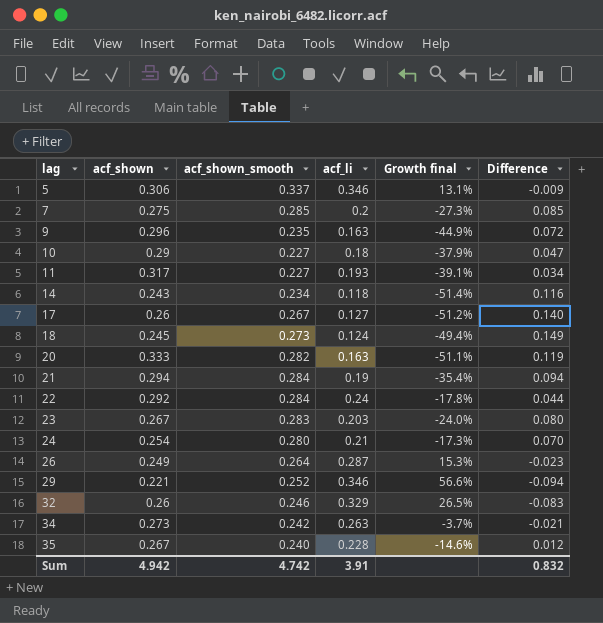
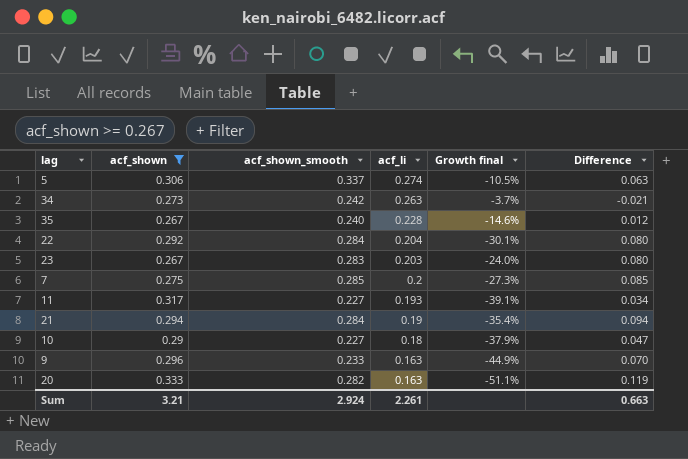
filter: none -> acf_shown >= 0.267
row order: lag ascending -> acf_li descending
5 | acf_li: 0.346 -> 0.274
5 | Growth final: 13.1% -> -10.5%
5 | Difference: -0.009 -> 0.063
22 | acf_li: 0.24 -> 0.204
22 | Growth final: -17.8% -> -30.1%
22 | Difference: 0.044 -> 0.080
9 | acf_shown_smooth: 0.235 -> 0.233
9 | Difference: 0.072 -> 0.070
Sum | acf_shown: 4.942 -> 3.21
Sum | acf_shown_smooth: 4.742 -> 2.924
Sum | acf_li: 3.91 -> 2.261
Sum | Difference: 0.832 -> 0.663

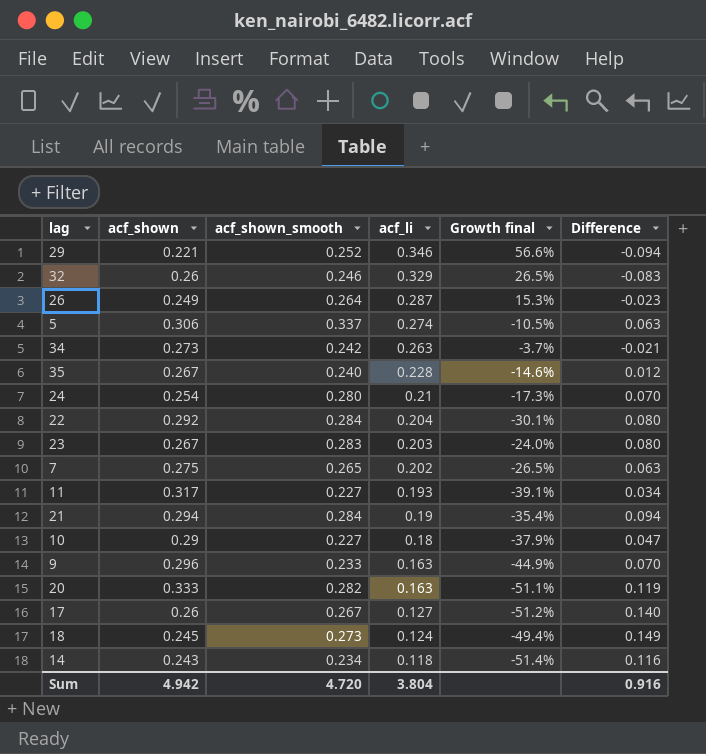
filter: acf_shown >= 0.267 -> none
7 | acf_shown_smooth: 0.285 -> 0.265
7 | acf_li: 0.2 -> 0.202
7 | Growth final: -27.3% -> -26.5%
7 | Difference: 0.085 -> 0.063
Sum | acf_shown: 3.21 -> 4.942
Sum | acf_shown_smooth: 2.924 -> 4.720
Sum | acf_li: 2.261 -> 3.804
Sum | Difference: 0.663 -> 0.916

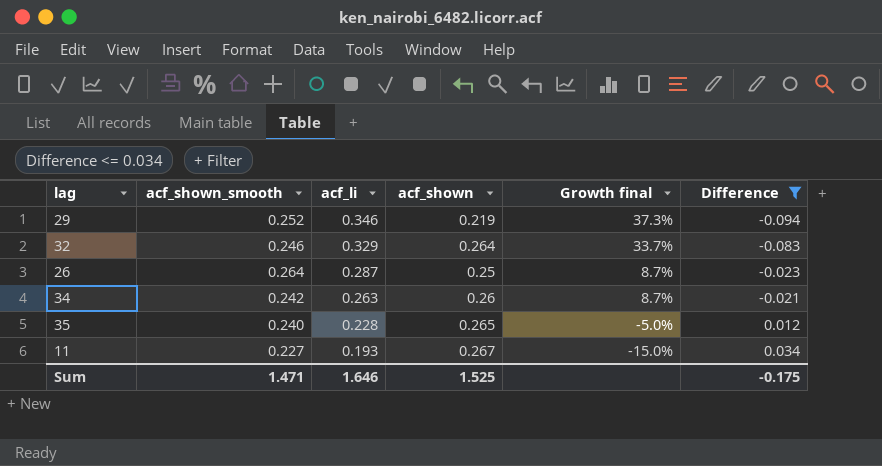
filter: none -> Difference <= 0.034
column acf_shown | position: 2 -> 4
column Growth final | formula: ([acf_li] - [acf_shown]) / [acf_shown] -> ([acf_li] - [acf_shown_smooth]) / [acf_shown_smooth]
29 | acf_shown: 0.221 -> 0.219
32 | acf_shown: 0.26 -> 0.264
26 | acf_shown: 0.249 -> 0.25
34 | acf_shown: 0.273 -> 0.26
35 | acf_shown: 0.267 -> 0.265
11 | acf_shown: 0.317 -> 0.267
Sum | acf_shown_smooth: 4.720 -> 1.471
Sum | acf_li: 3.804 -> 1.646
Sum | acf_shown: 4.942 -> 1.525
Sum | Difference: 0.916 -> -0.175

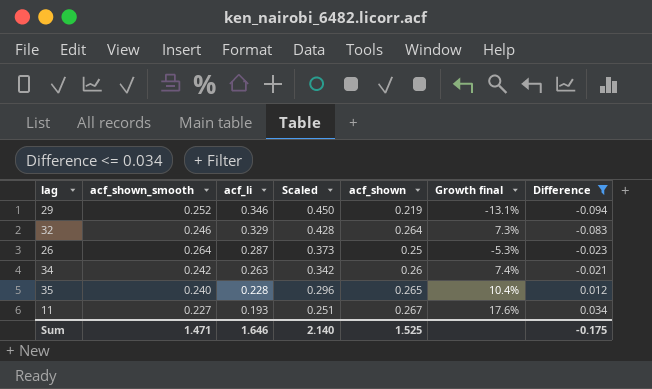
column Scaled | formula: none -> [acf_li] * 1.3
column Growth final | formula: ([acf_li] - [acf_shown_smooth]) / [acf_shown_smooth] -> ([acf_shown] - [acf_shown_smooth]) / [acf_shown_smooth]

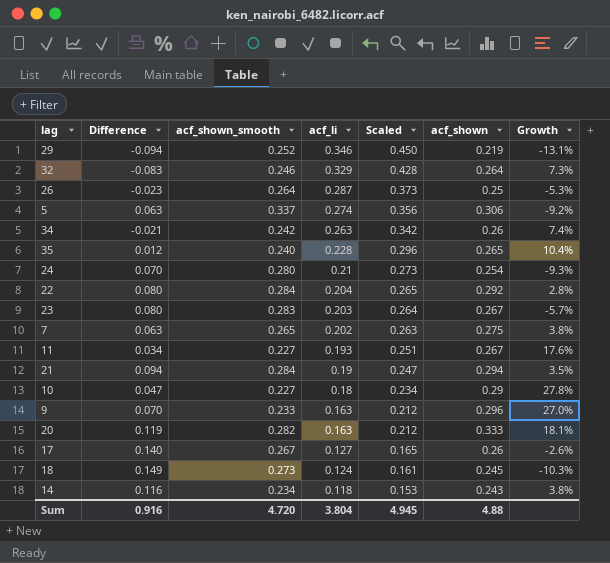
filter: Difference <= 0.034 -> none
column Difference | position: 7 -> 2
column name: Growth final -> Growth
Sum | Difference: -0.175 -> 0.916
Sum | acf_shown_smooth: 1.471 -> 4.720
Sum | acf_li: 1.646 -> 3.804
Sum | Scaled: 2.140 -> 4.945
Sum | acf_shown: 1.525 -> 4.88

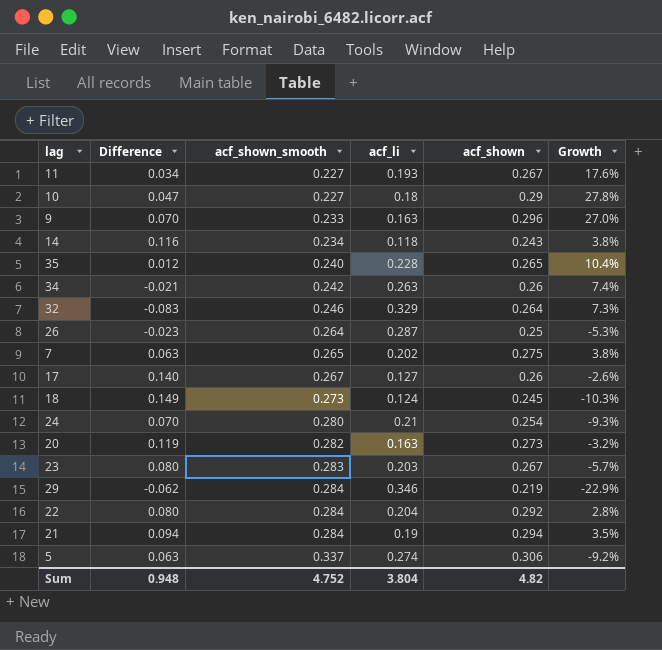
row order: acf_li descending -> acf_shown_smooth ascending
column Scaled | formula: [acf_li] * 1.3 -> none
20 | acf_shown: 0.333 -> 0.273
20 | Growth: 18.1% -> -3.2%
29 | Difference: -0.094 -> -0.062
29 | acf_shown_smooth: 0.252 -> 0.284
29 | Growth: -13.1% -> -22.9%
Sum | Difference: 0.916 -> 0.948
Sum | acf_shown_smooth: 4.720 -> 4.752
Sum | acf_shown: 4.88 -> 4.82

